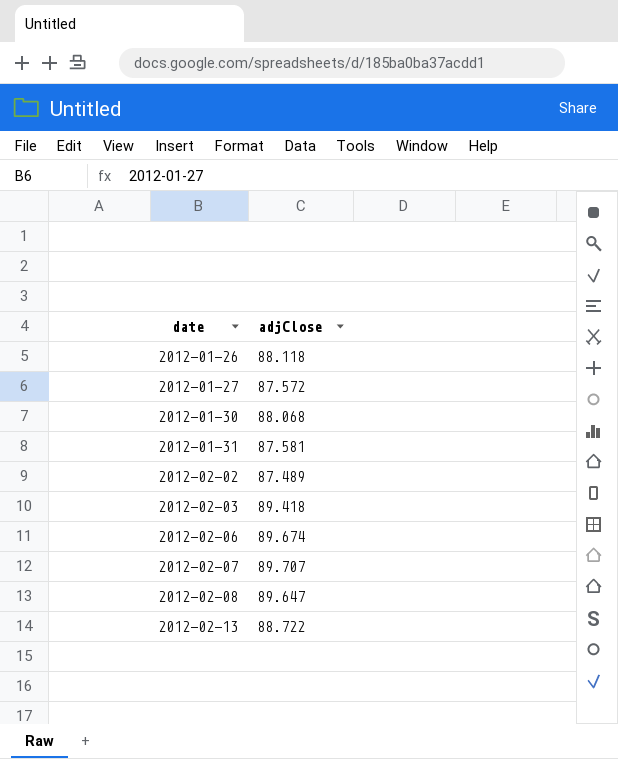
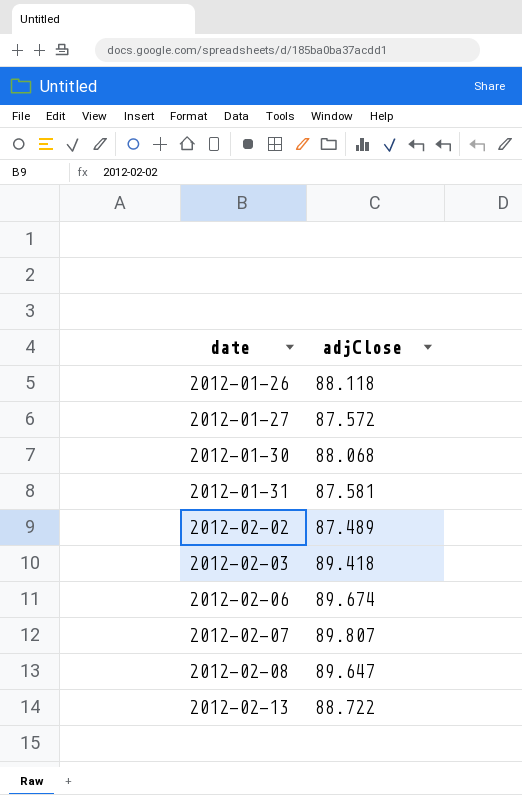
2012-02-07 | adjClose: 89.707 -> 89.807

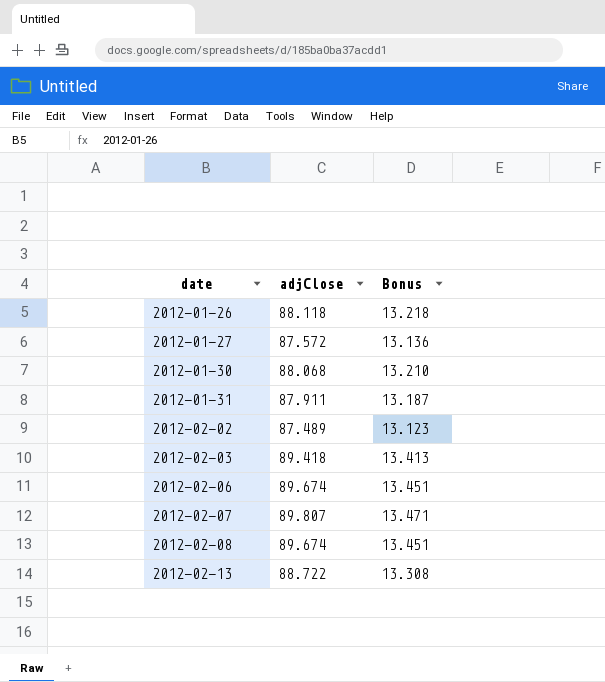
column Bonus | formula: none -> [adjClose] * 0.15
2012-01-31 | adjClose: 87.581 -> 87.911
2012-02-08 | adjClose: 89.647 -> 89.674

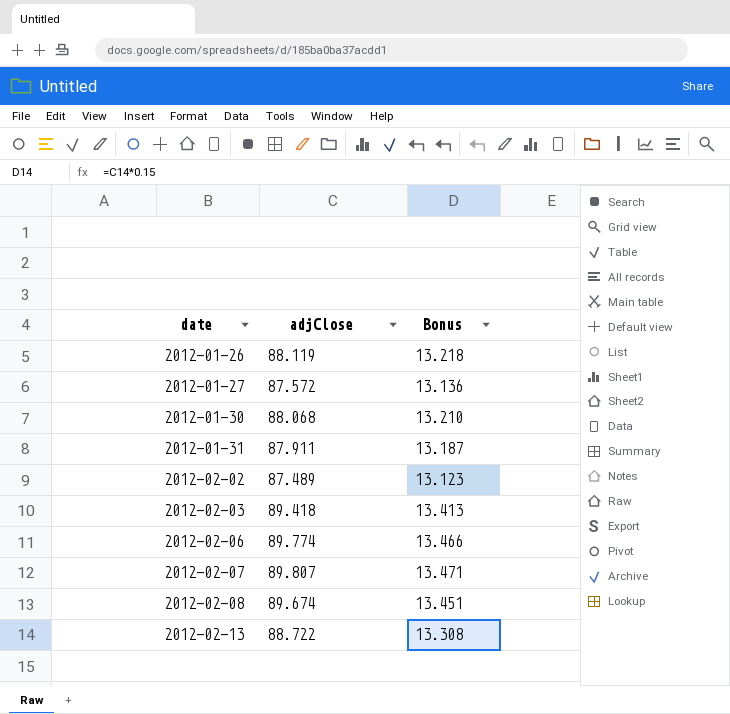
2012-01-26 | adjClose: 88.118 -> 88.119
2012-02-06 | adjClose: 89.674 -> 89.774
2012-02-06 | Bonus: 13.451 -> 13.466

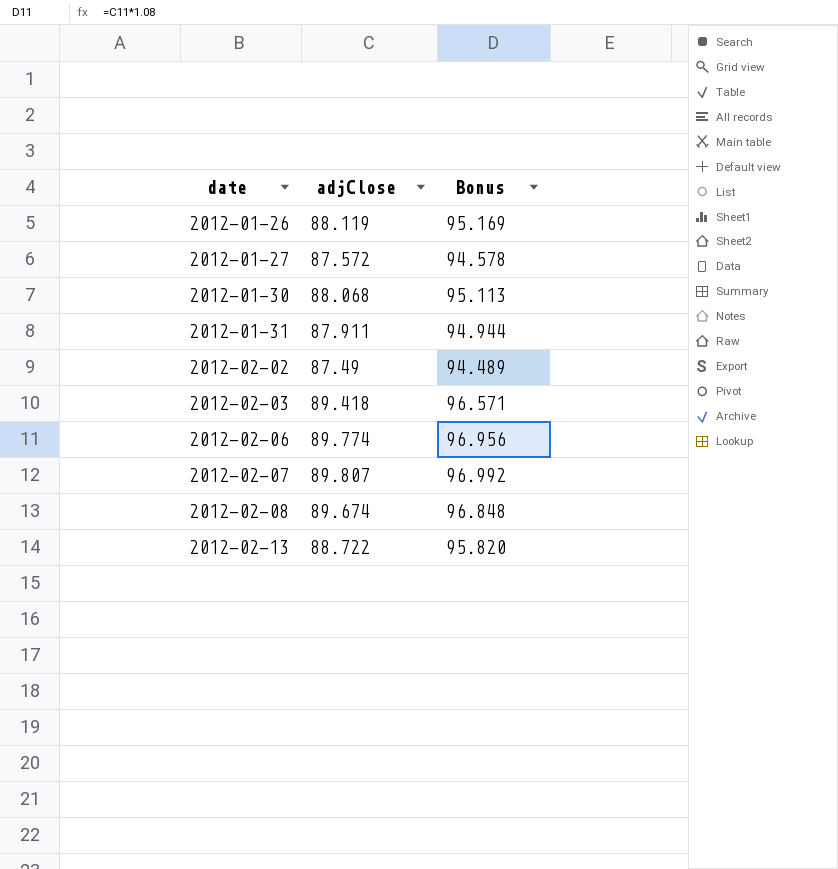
column Bonus | formula: [adjClose] * 0.15 -> [adjClose] * 1.08
2012-02-02 | adjClose: 87.489 -> 87.49

